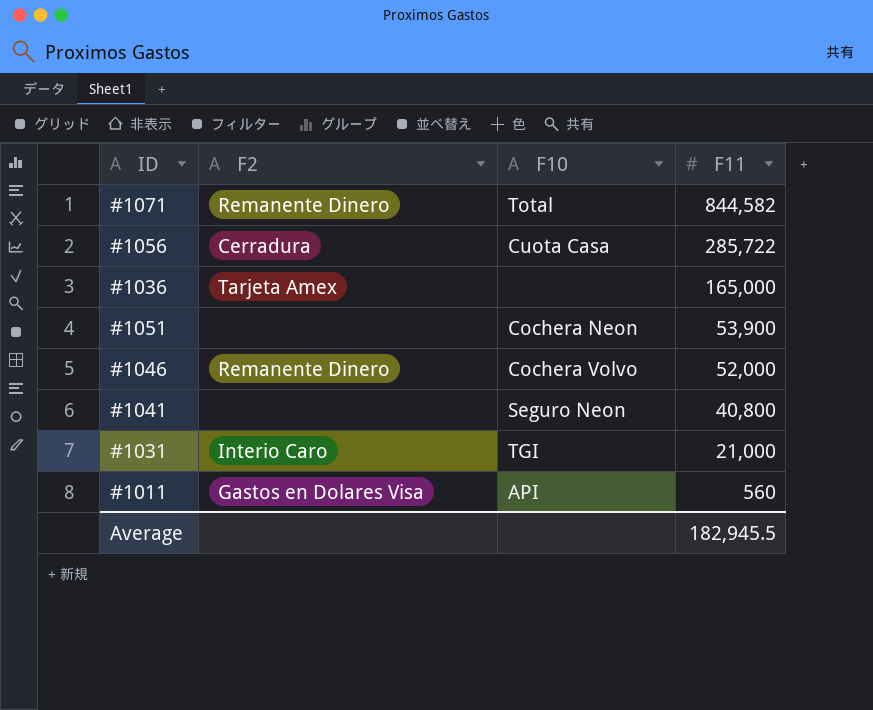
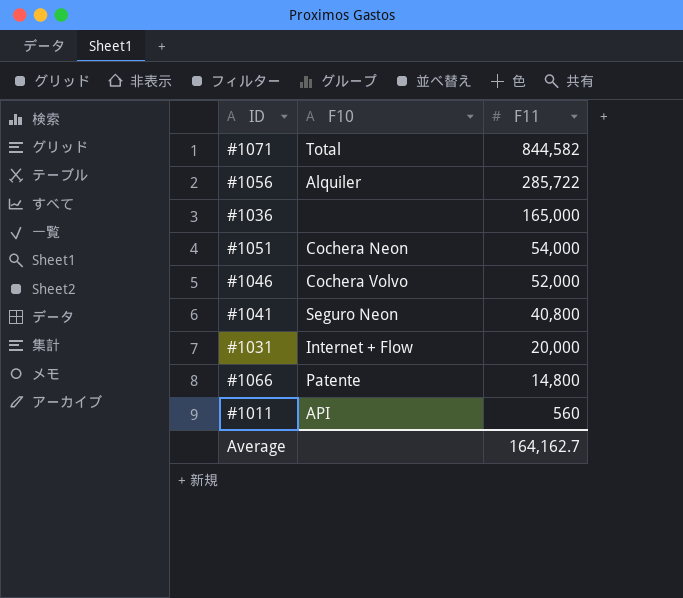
column F2 | position: 2 -> none
#1056 | F10: Cuota Casa -> Alquiler
#1051 | F11: 53,900 -> 54,000
#1031 | F10: TGI -> Internet + Flow
#1031 | F11: 21,000 -> 20,000
row #1066: none -> Patente | 14,800
Average | F11: 182,945.5 -> 164,162.7

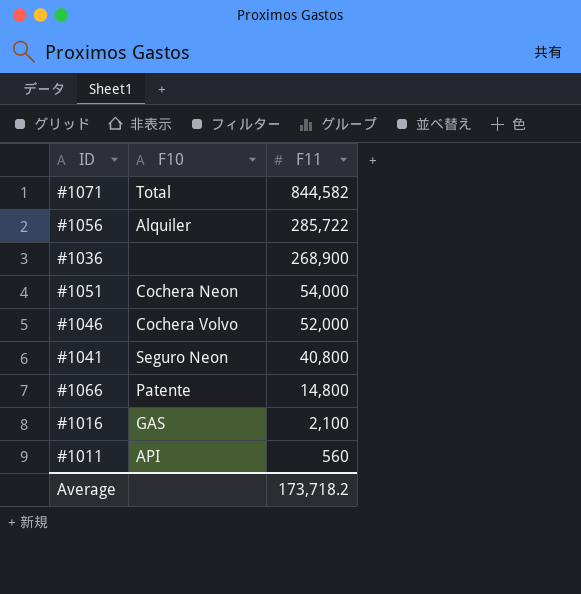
row #1031: Internet + Flow | 20,000 -> none
#1036 | F11: 165,000 -> 268,900
row #1016: none -> GAS | 2,100
Average | F11: 164,162.7 -> 173,718.2

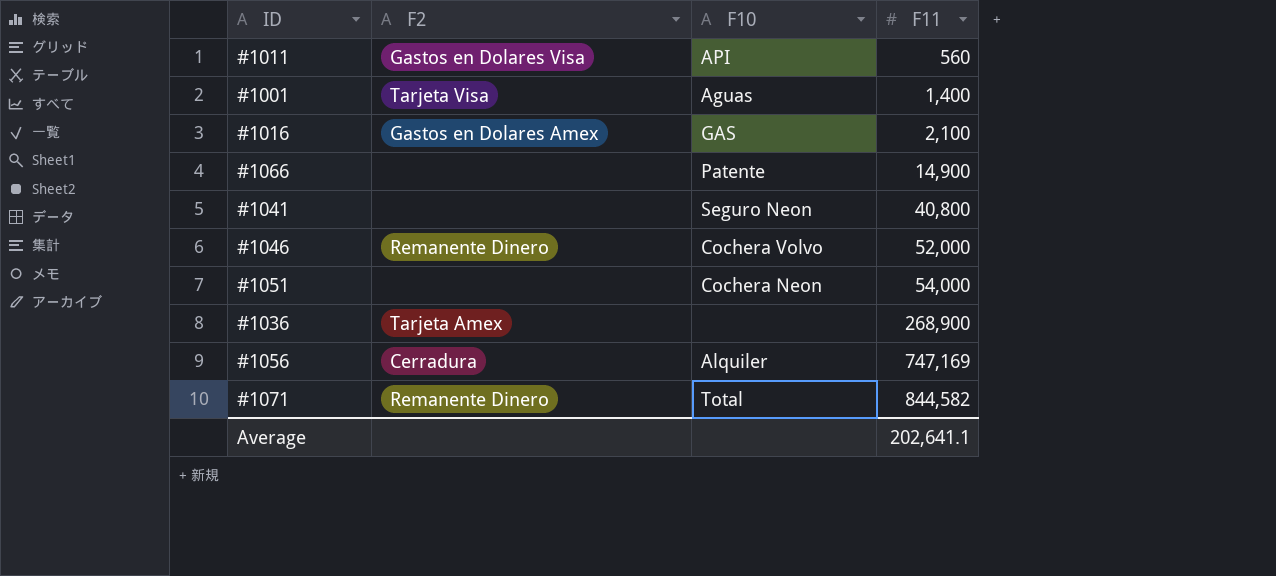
row order: F11 descending -> F11 ascending
column F2 | position: none -> 2
row #1001: none -> Tarjeta Visa | Aguas | 1,400
#1066 | F11: 14,800 -> 14,900
#1056 | F11: 285,722 -> 747,169
Average | F11: 173,718.2 -> 202,641.1

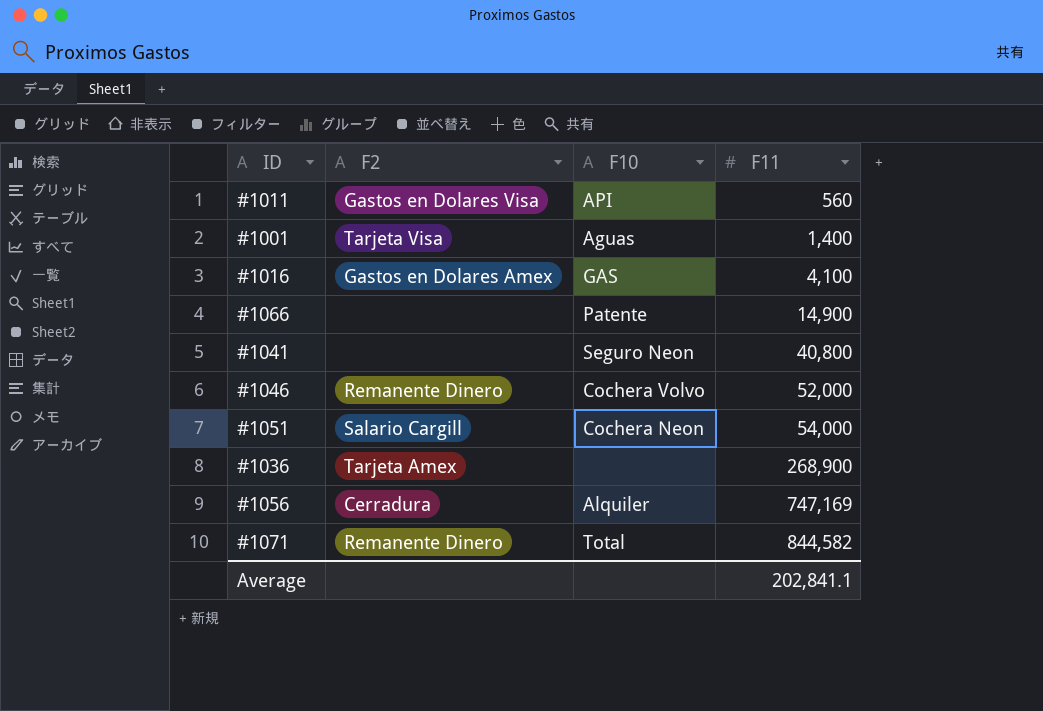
#1016 | F11: 2,100 -> 4,100
#1051 | F2: none -> Salario Cargill
Average | F11: 202,641.1 -> 202,841.1

